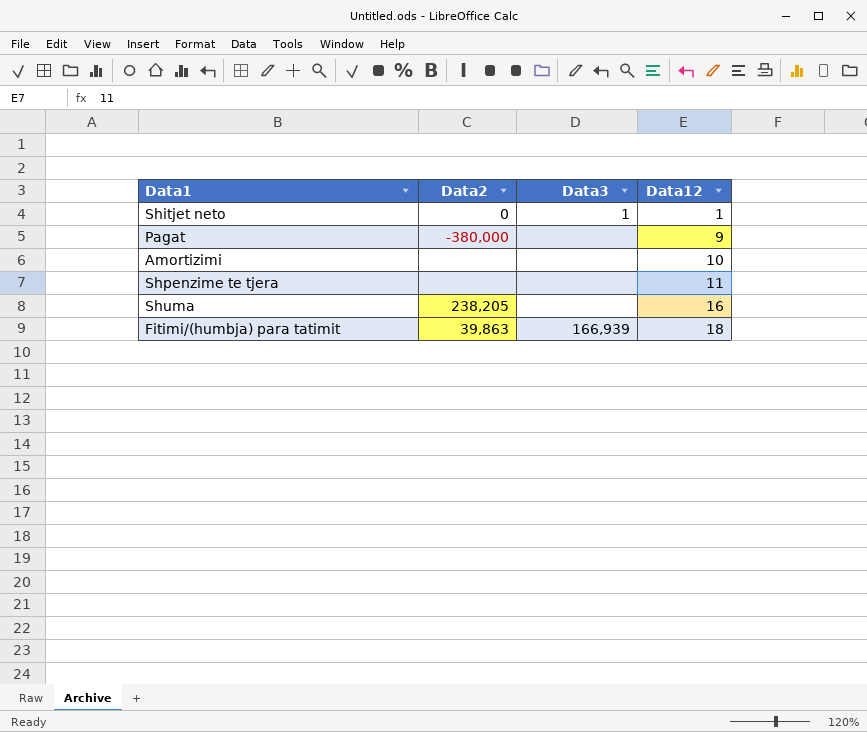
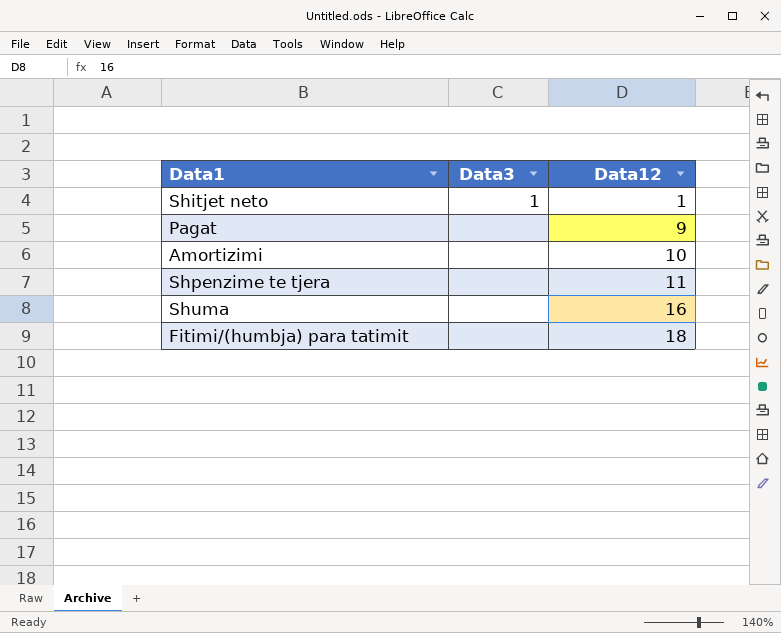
column Data2 | position: 2 -> none
Fitimi/(humbja) para tatimit | Data3: 166,939 -> none

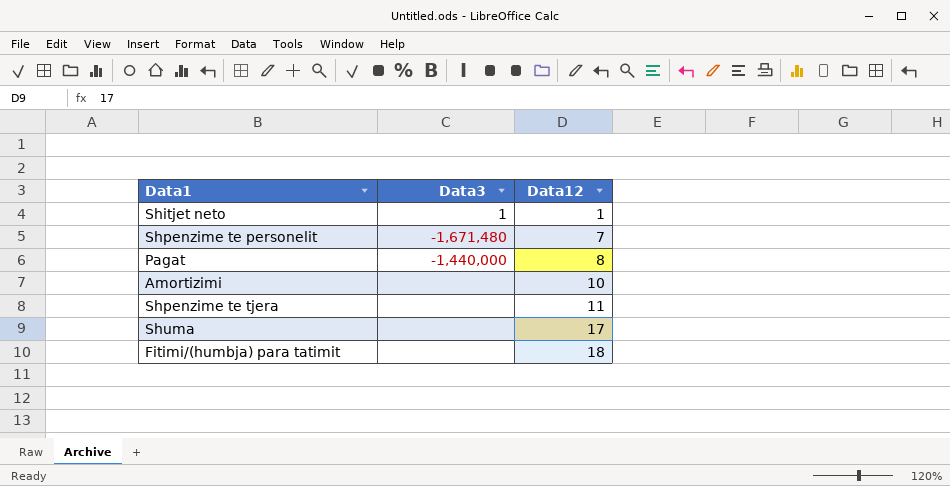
row Shpenzime te personelit: none -> -1,671,480 | 7
Pagat | Data3: none -> -1,440,000
Pagat | Data12: 9 -> 8
Shuma | Data12: 16 -> 17

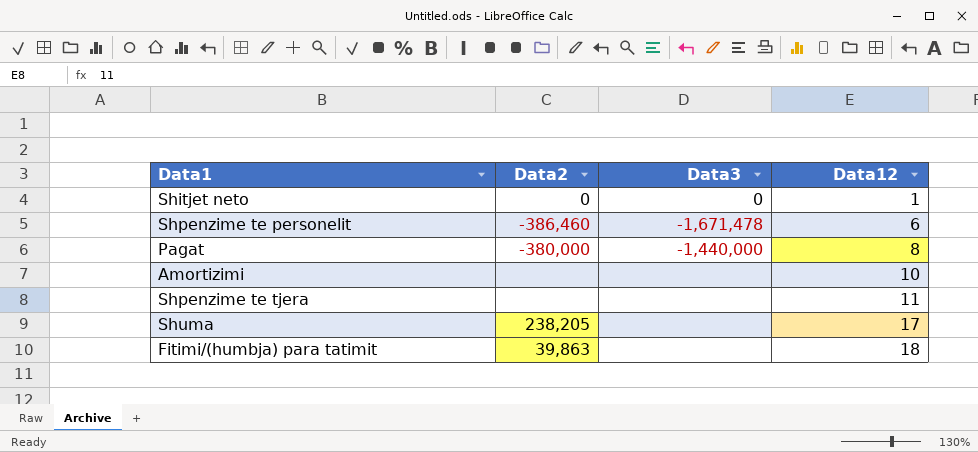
column Data2 | position: none -> 2
Shitjet neto | Data3: 1 -> 0
Shpenzime te personelit | Data3: -1,671,480 -> -1,671,478
Shpenzime te personelit | Data12: 7 -> 6

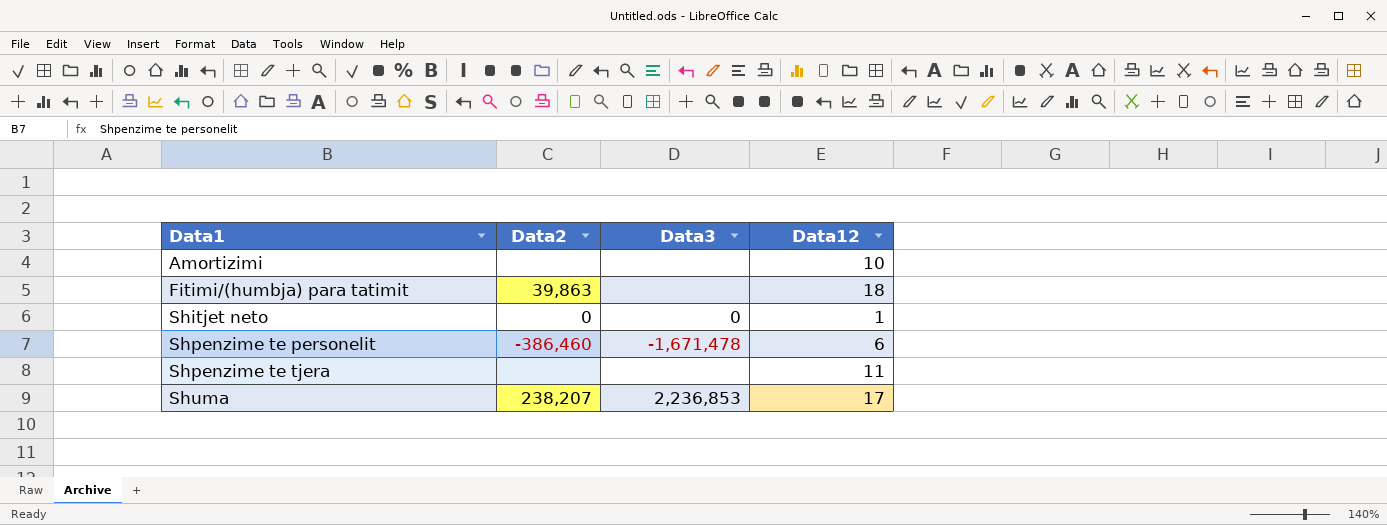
row order: Data12 ascending -> Data1 ascending
row Pagat: -380,000 | -1,440,000 | 8 -> none
Shuma | Data2: 238,205 -> 238,207
Shuma | Data3: none -> 2,236,853

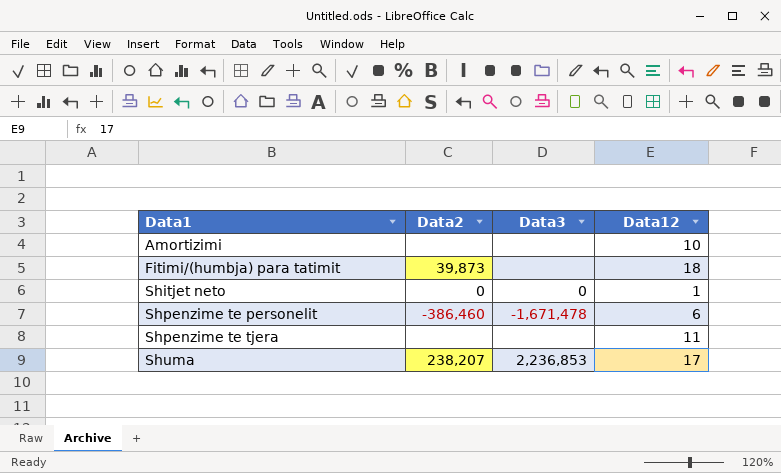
Fitimi/(humbja) para tatimit | Data2: 39,863 -> 39,873

